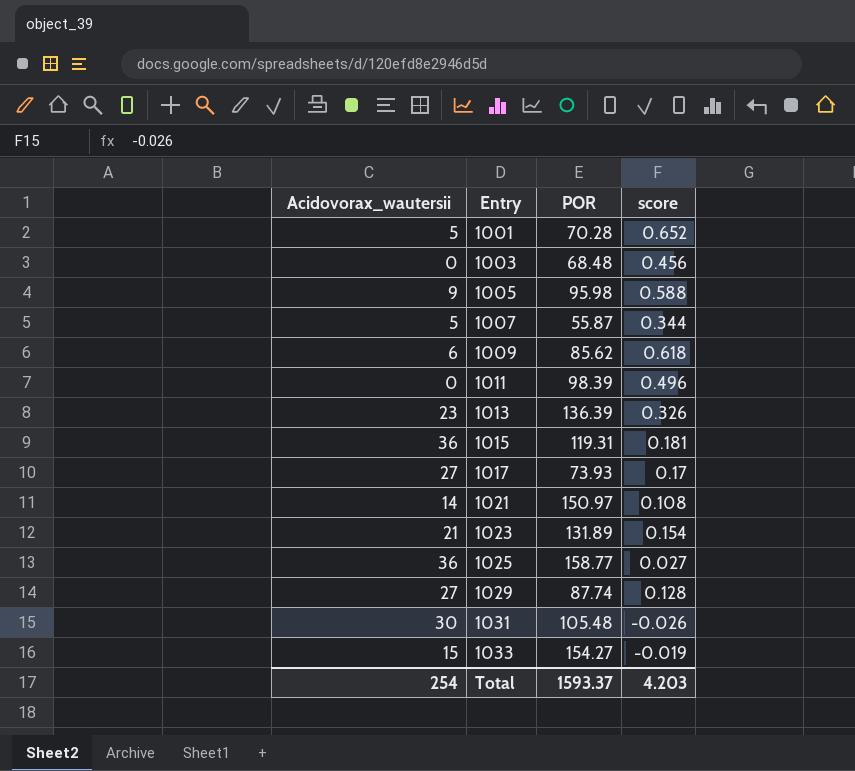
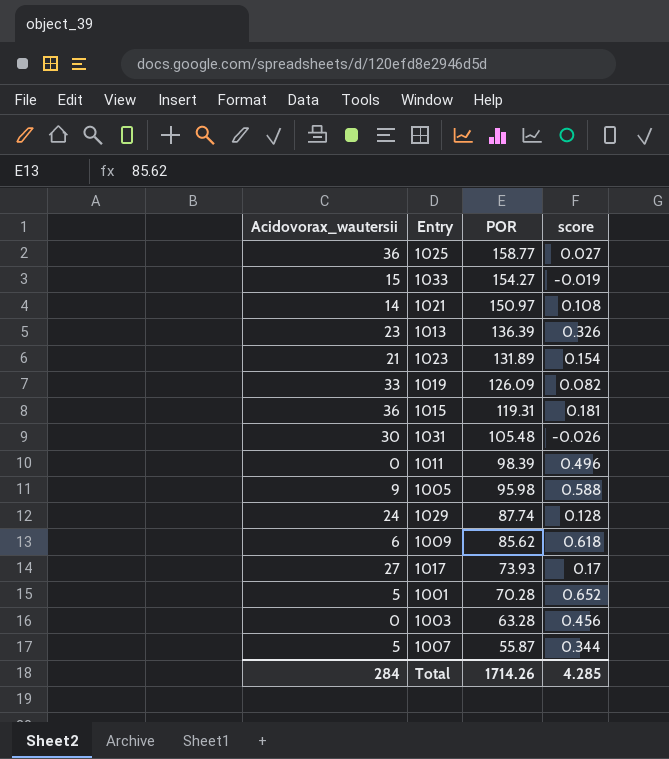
row order: Entry ascending -> POR descending
row 1019: none -> 33 | 126.09 | 0.082
1029 | Acidovorax_wautersii: 27 -> 24
1003 | POR: 68.48 -> 63.28
Total | Acidovorax_wautersii: 254 -> 284
Total | POR: 1593.37 -> 1714.26
Total | score: 4.203 -> 4.285

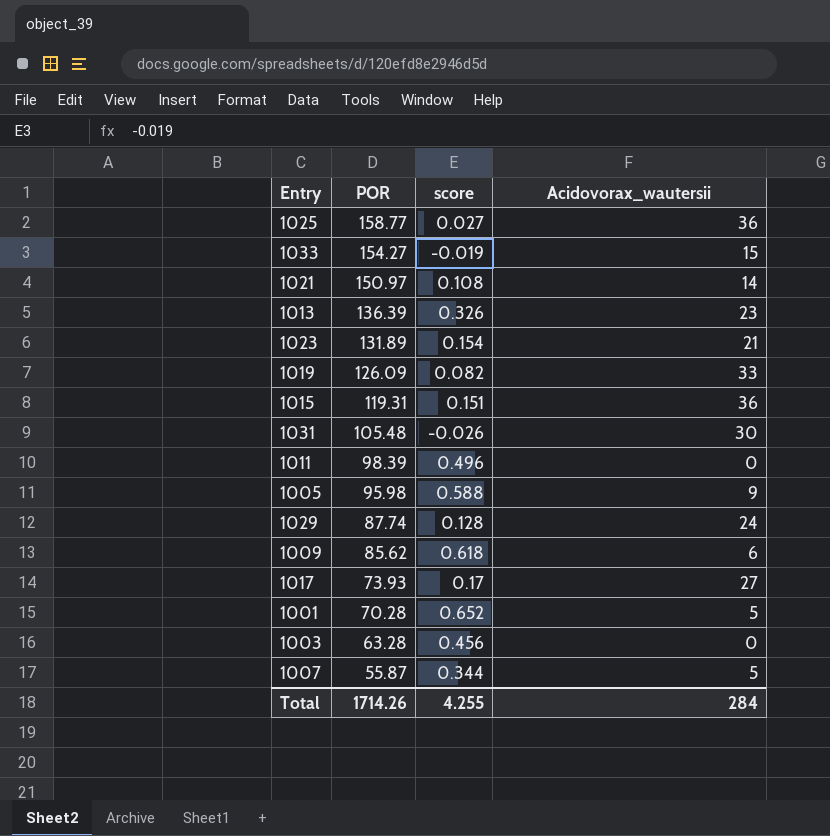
column Acidovorax_wautersii | position: 1 -> 4
1015 | score: 0.181 -> 0.151
Total | score: 4.285 -> 4.255

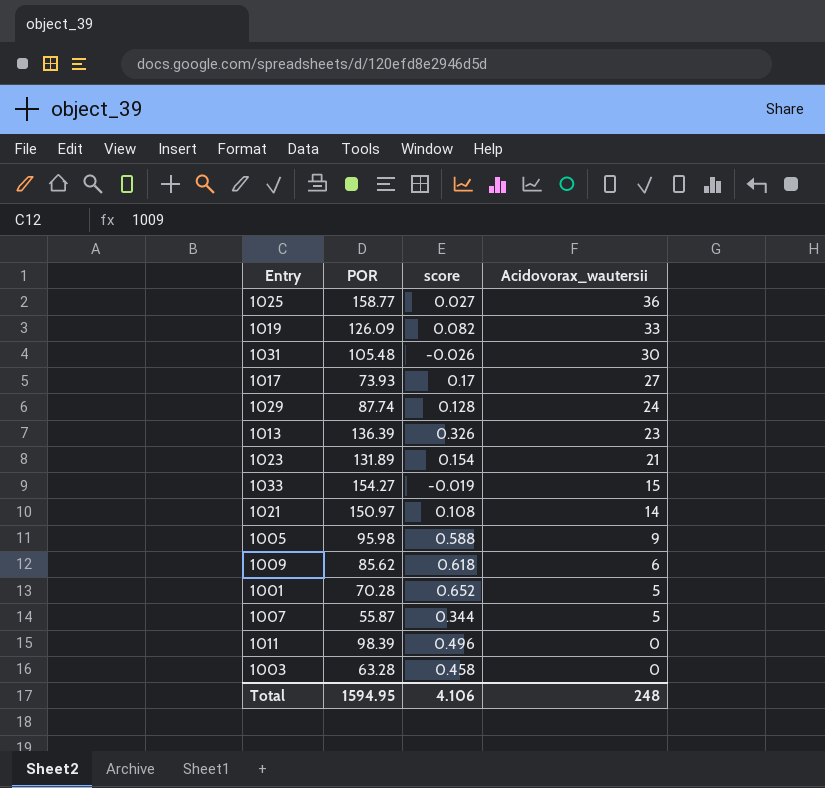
row order: POR descending -> Acidovorax_wautersii descending
row 1015: 119.31 | 0.151 | 36 -> none
1003 | score: 0.456 -> 0.458
Total | POR: 1714.26 -> 1594.95
Total | score: 4.255 -> 4.106
Total | Acidovorax_wautersii: 284 -> 248

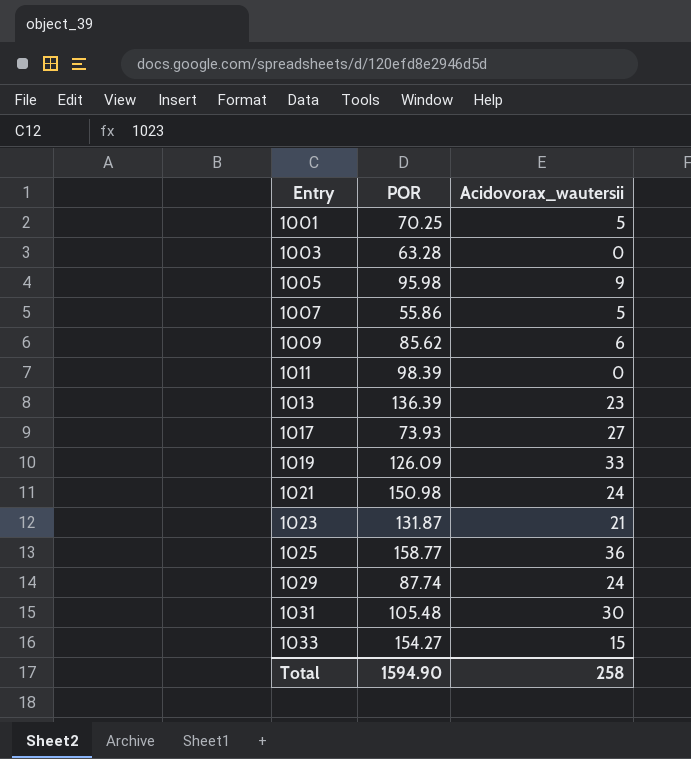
row order: Acidovorax_wautersii descending -> Entry ascending
column score | position: 3 -> none
1001 | POR: 70.28 -> 70.25
1007 | POR: 55.87 -> 55.86
1021 | POR: 150.97 -> 150.98
1021 | Acidovorax_wautersii: 14 -> 24
1023 | POR: 131.89 -> 131.87
Total | POR: 1594.95 -> 1594.90
Total | Acidovorax_wautersii: 248 -> 258

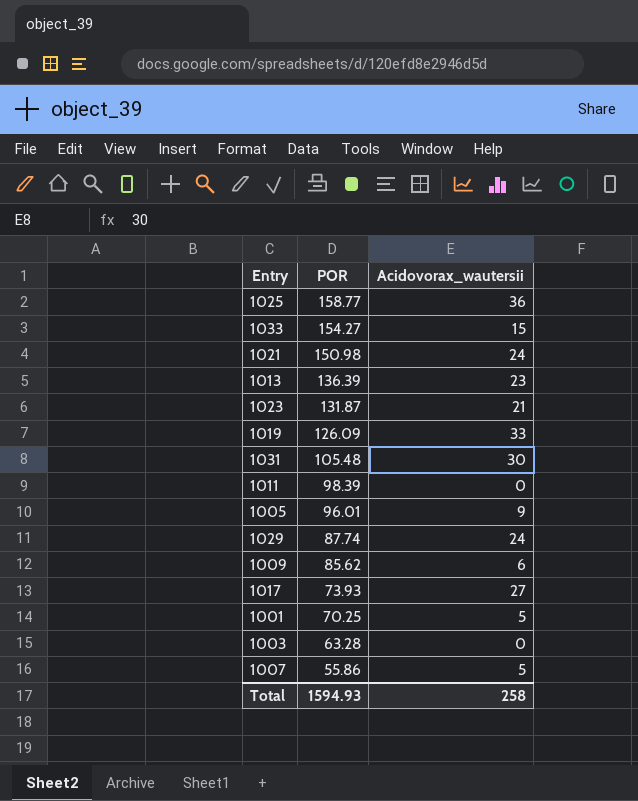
row order: Entry ascending -> POR descending
1005 | POR: 95.98 -> 96.01
Total | POR: 1594.90 -> 1594.93

